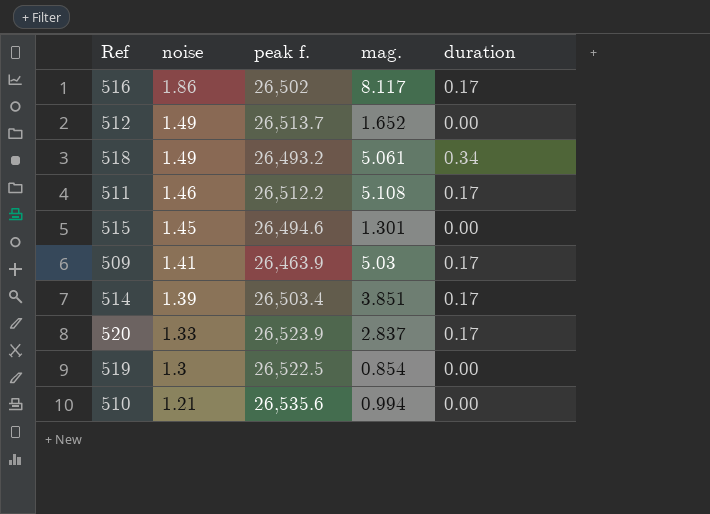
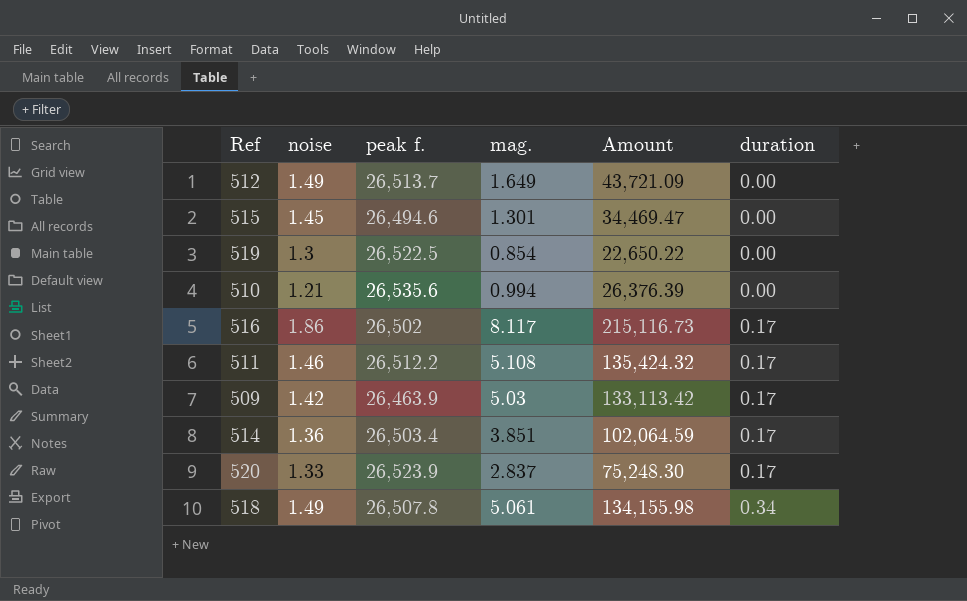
row order: noise descending -> duration ascending
column Amount | formula: none -> [peak f.] * [mag.]
512 | mag.: 1.652 -> 1.649
509 | noise: 1.41 -> 1.42
514 | noise: 1.39 -> 1.36
518 | peak f.: 26,493.2 -> 26,507.8

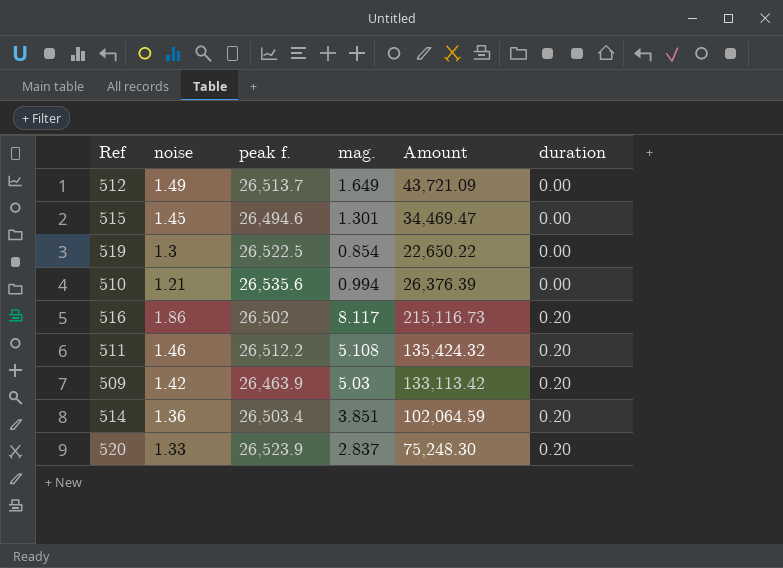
row 518: 1.49 | 26,507.8 | 5.061 | 134,155.98 | 0.34 -> none
516 | duration: 0.17 -> 0.20
511 | duration: 0.17 -> 0.20
509 | duration: 0.17 -> 0.20
514 | duration: 0.17 -> 0.20
520 | duration: 0.17 -> 0.20

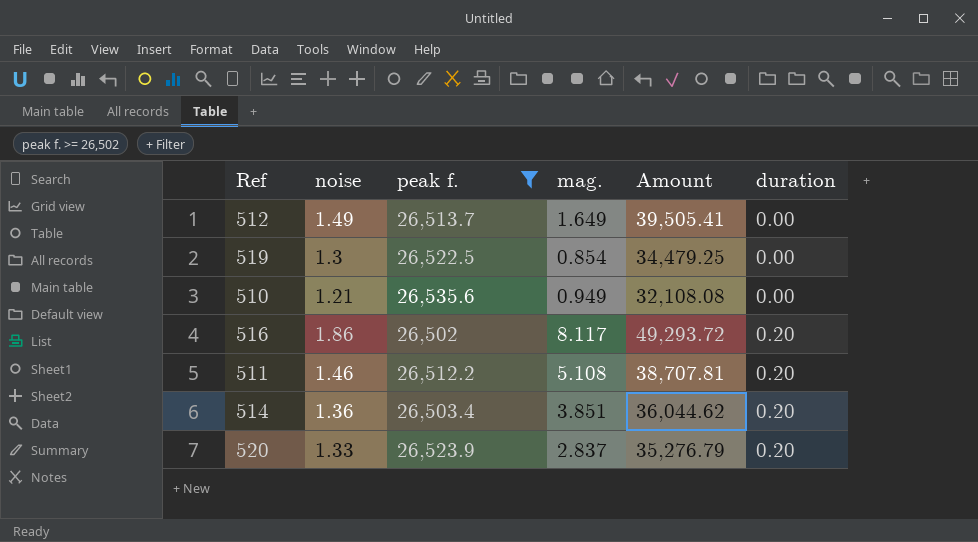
filter: none -> peak f. >= 26,502
column Amount | formula: [peak f.] * [mag.] -> [noise] * [peak f.]
510 | mag.: 0.994 -> 0.949

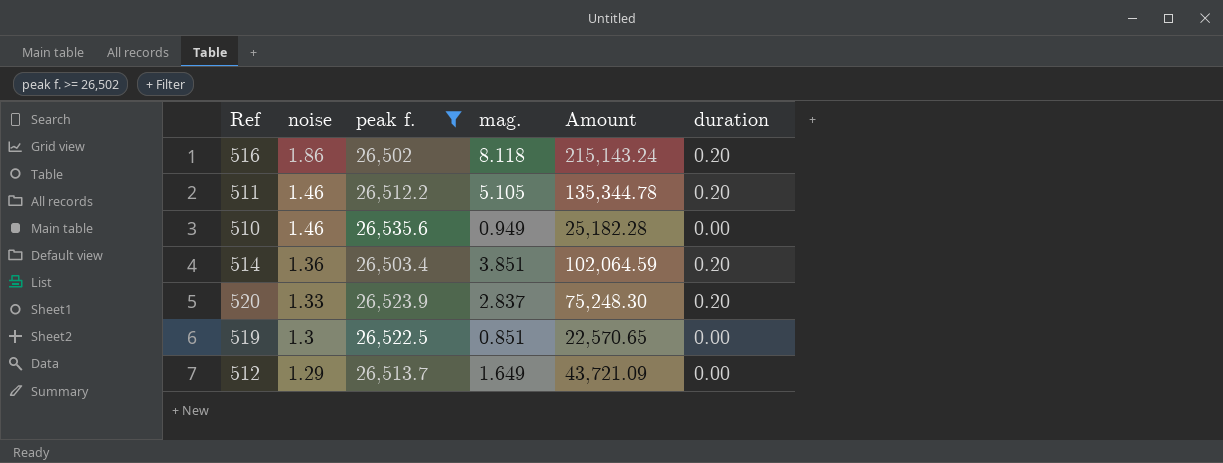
row order: duration ascending -> noise descending
column Amount | formula: [noise] * [peak f.] -> [peak f.] * [mag.]
516 | mag.: 8.117 -> 8.118
511 | mag.: 5.108 -> 5.105
510 | noise: 1.21 -> 1.46
519 | mag.: 0.854 -> 0.851
512 | noise: 1.49 -> 1.29

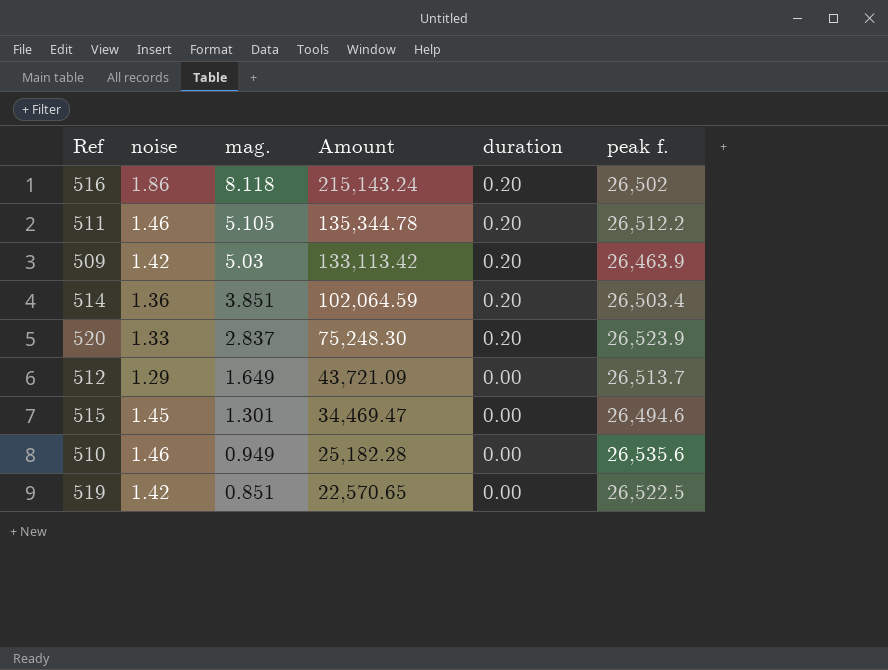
filter: peak f. >= 26,502 -> none
row order: noise descending -> mag. descending
column peak f. | position: 3 -> 6
519 | noise: 1.3 -> 1.42

